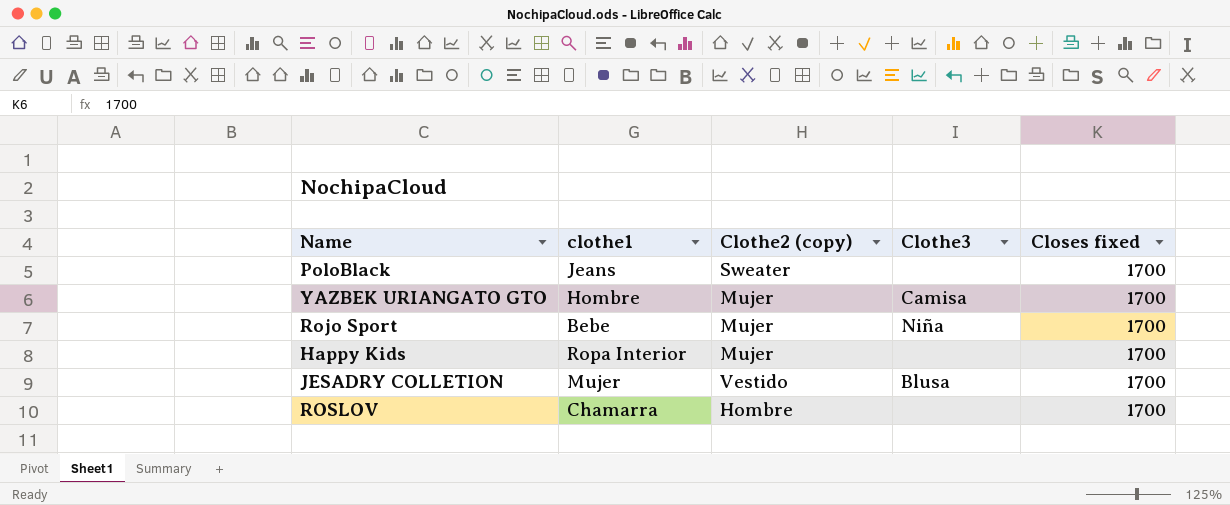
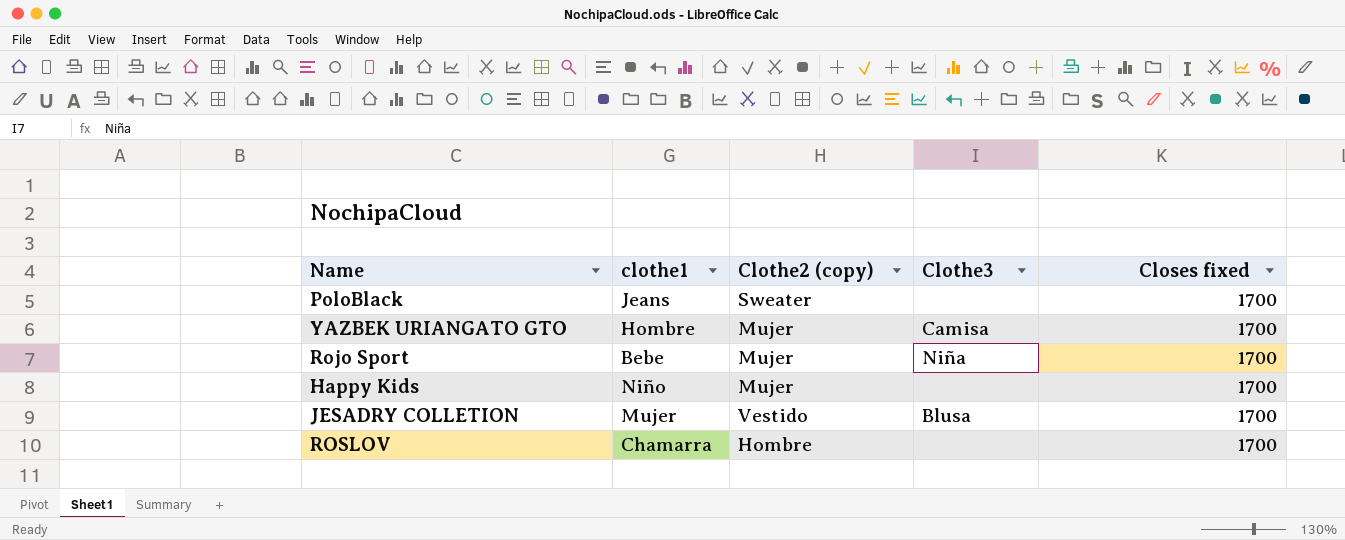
Happy Kids | clothe1: Ropa Interior -> Niño

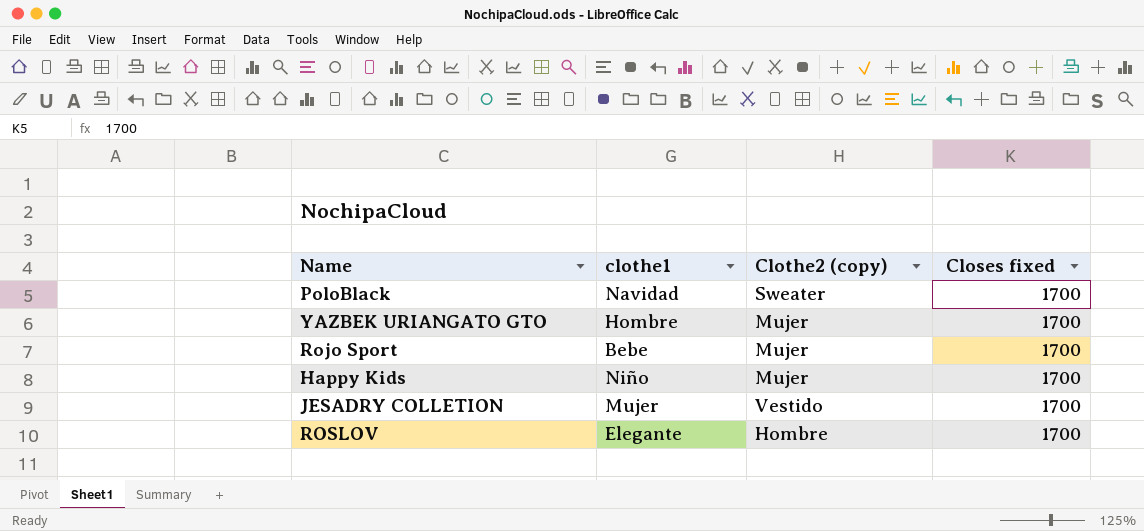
column Clothe3 | position: 4 -> none
PoloBlack | clothe1: Jeans -> Navidad
ROSLOV | clothe1: Chamarra -> Elegante

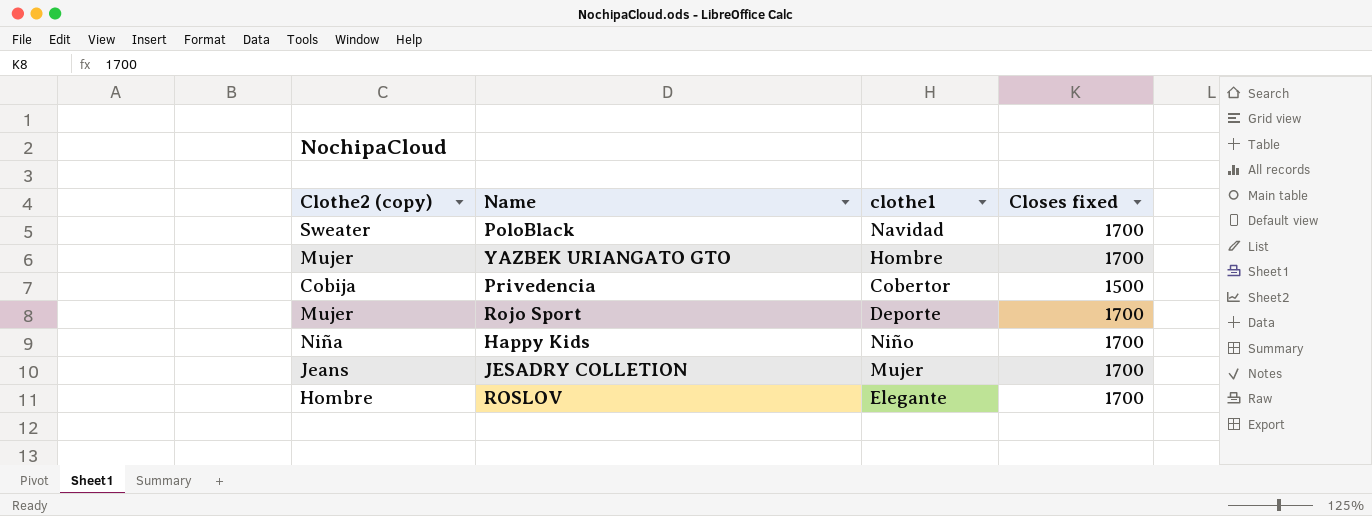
column Clothe2 (copy) | position: 3 -> 1
row Privedencia: none -> Cobija | Cobertor | 1500
Rojo Sport | clothe1: Bebe -> Deporte
Happy Kids | Clothe2 (copy): Mujer -> Niña
JESADRY COLLETION | Clothe2 (copy): Vestido -> Jeans

